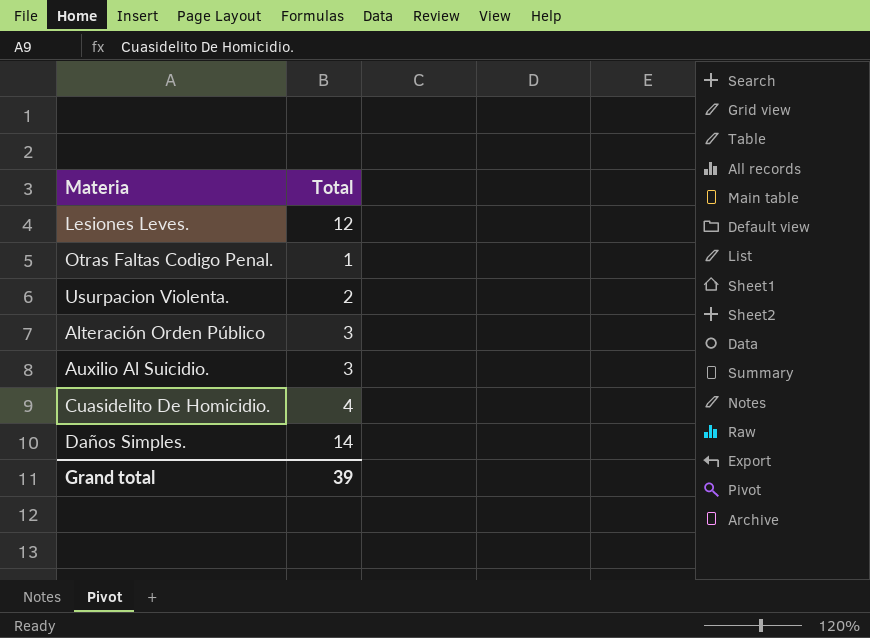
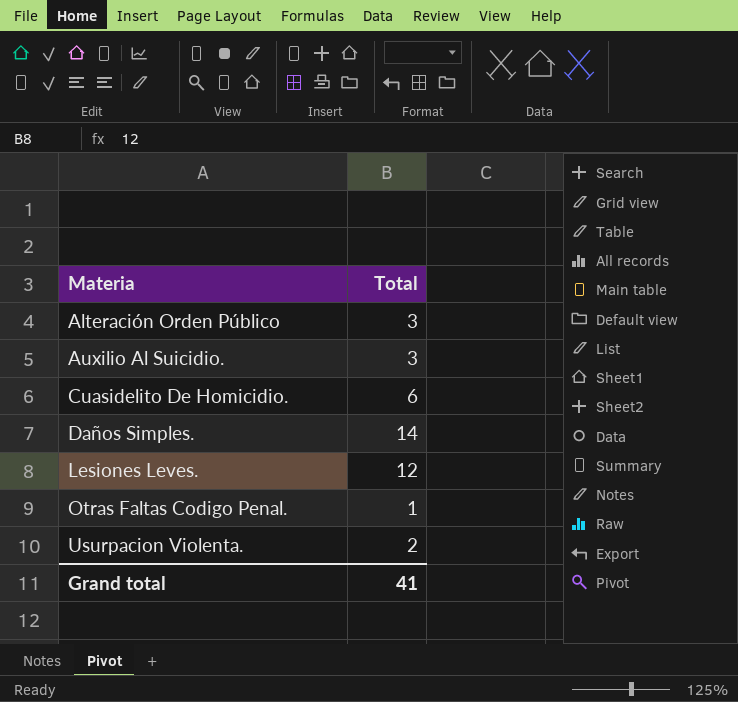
row order: none -> Materia ascending
Cuasidelito De Homicidio. | Total: 4 -> 6
Grand total | Total: 39 -> 41

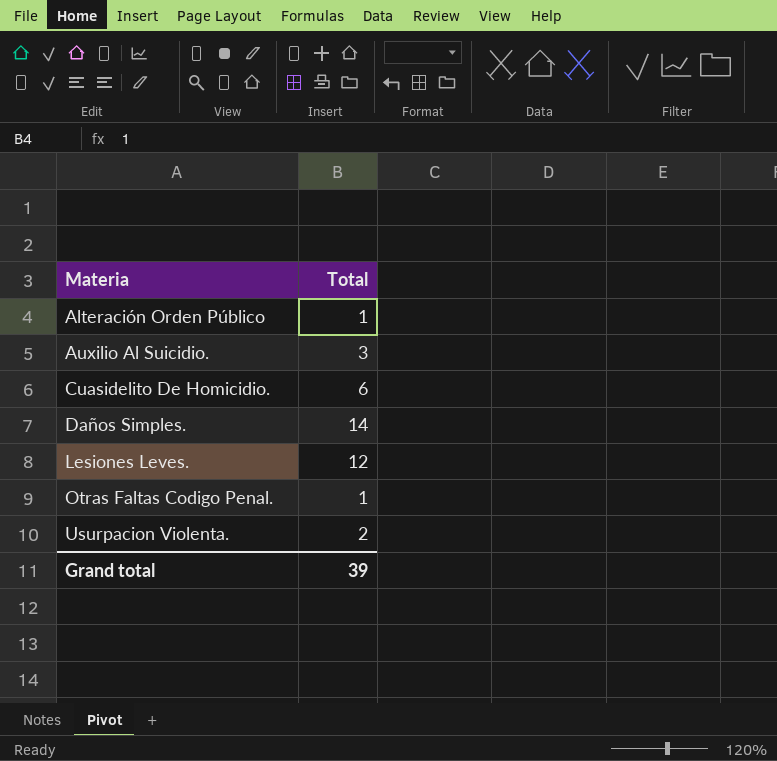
Alteración Orden Público | Total: 3 -> 1
Grand total | Total: 41 -> 39

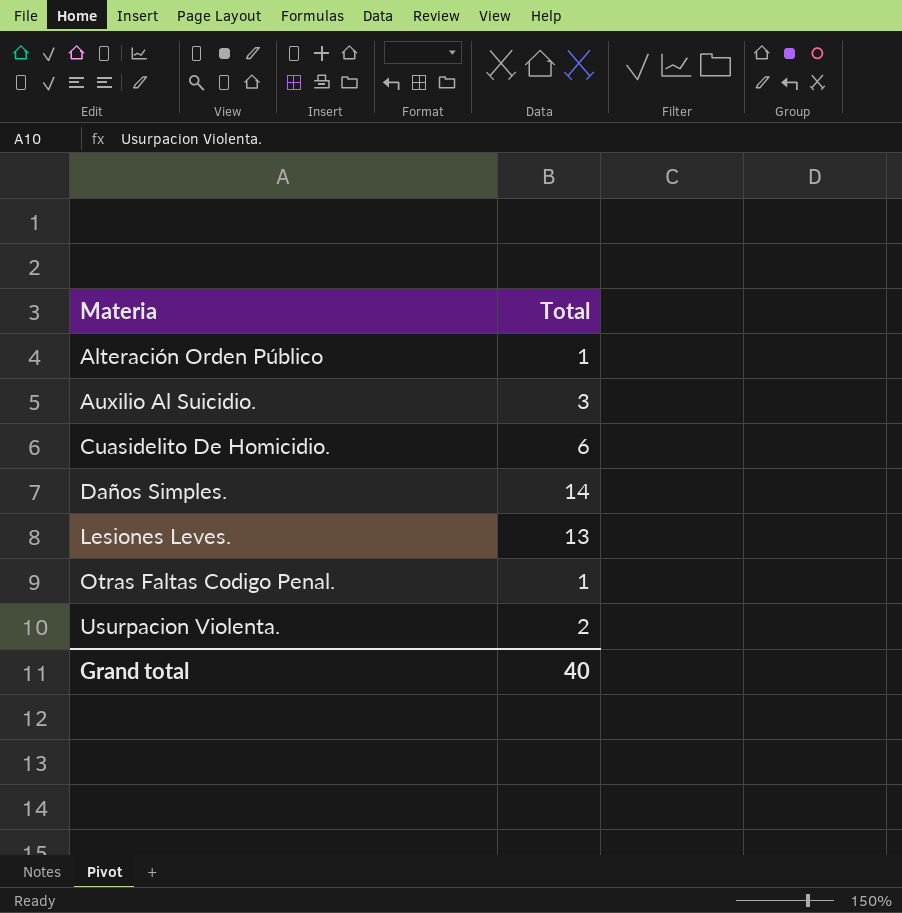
Lesiones Leves. | Total: 12 -> 13
Grand total | Total: 39 -> 40

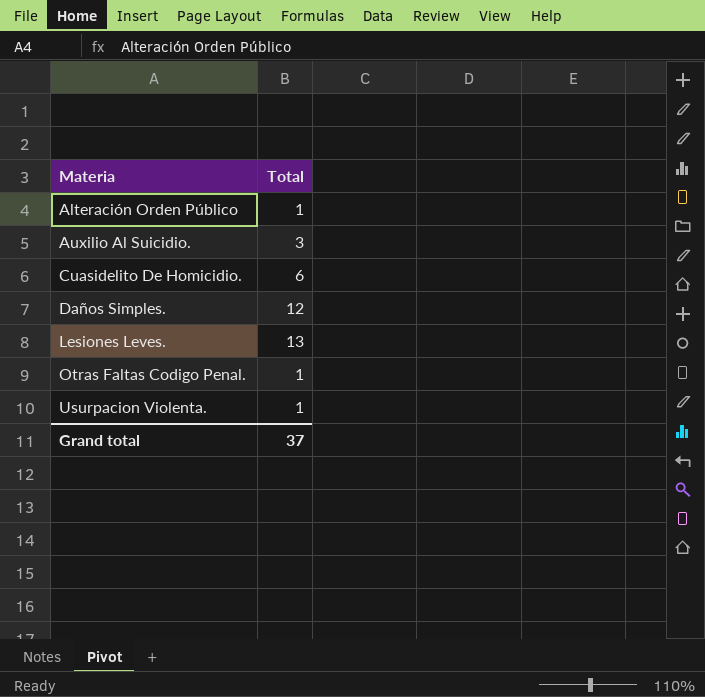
Daños Simples. | Total: 14 -> 12
Usurpacion Violenta. | Total: 2 -> 1
Grand total | Total: 40 -> 37

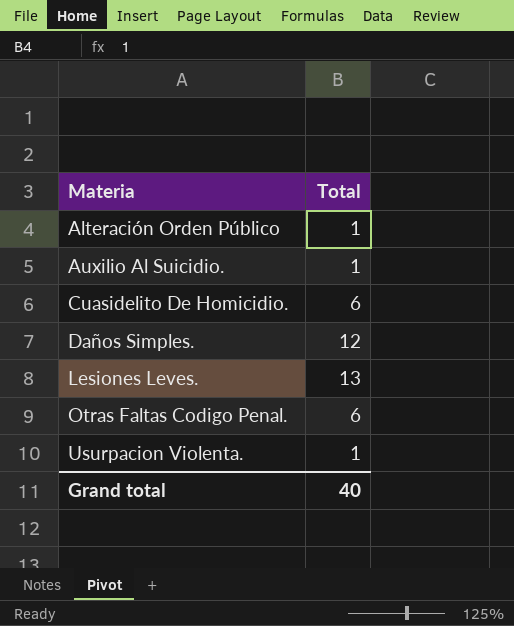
Auxilio Al Suicidio. | Total: 3 -> 1
Otras Faltas Codigo Penal. | Total: 1 -> 6
Grand total | Total: 37 -> 40

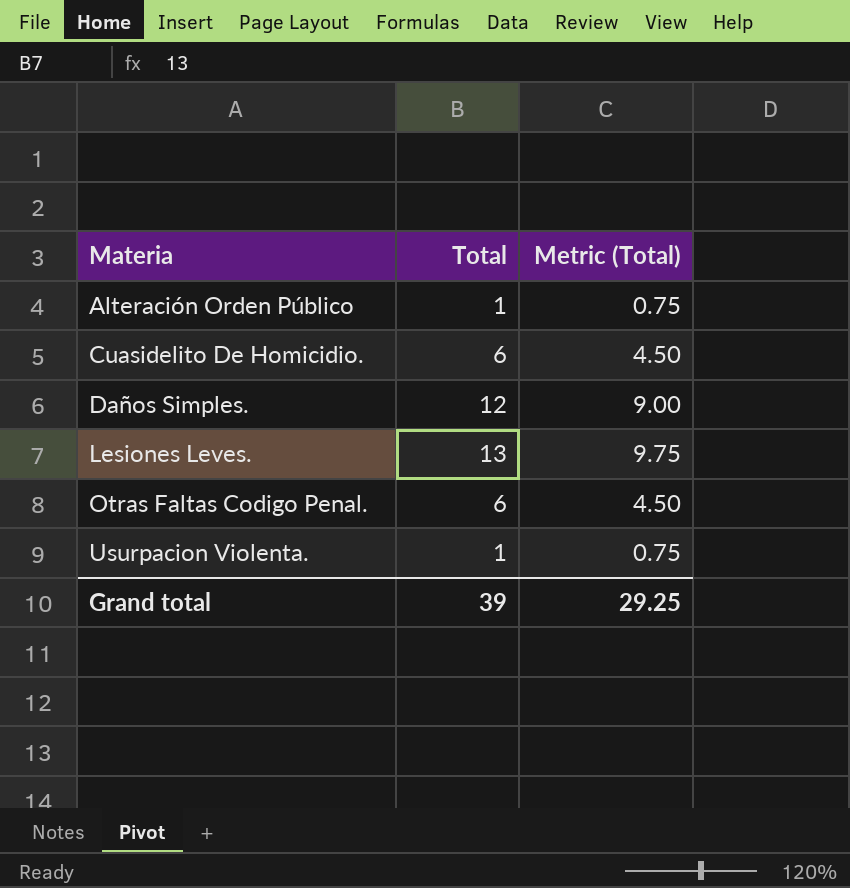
column Metric (Total) | formula: none -> [Total] * 0.75
row Auxilio Al Suicidio.: 1 -> none
Grand total | Total: 40 -> 39

